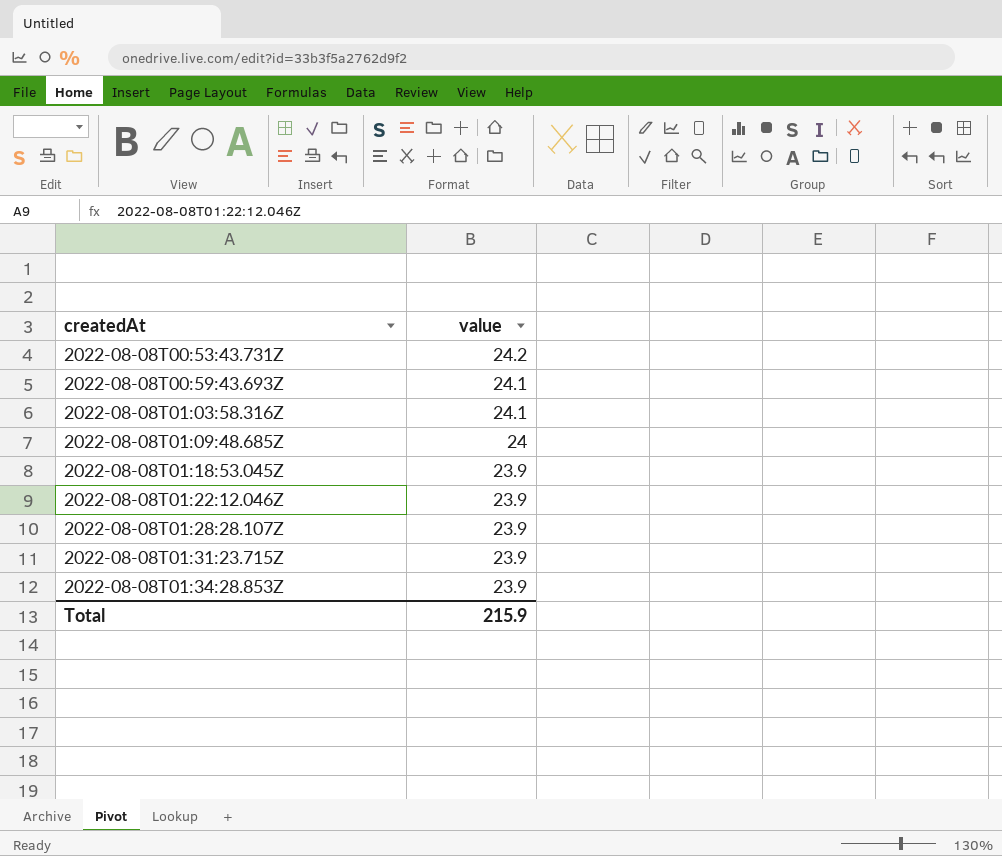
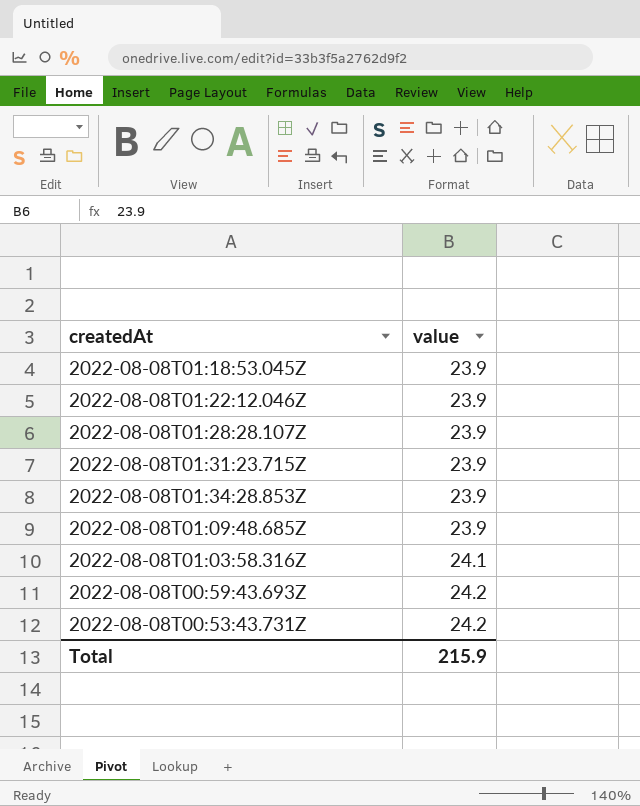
row order: createdAt ascending -> value ascending
2022-08-08T01:09:48.685Z | value: 24 -> 23.9
2022-08-08T00:59:43.693Z | value: 24.1 -> 24.2

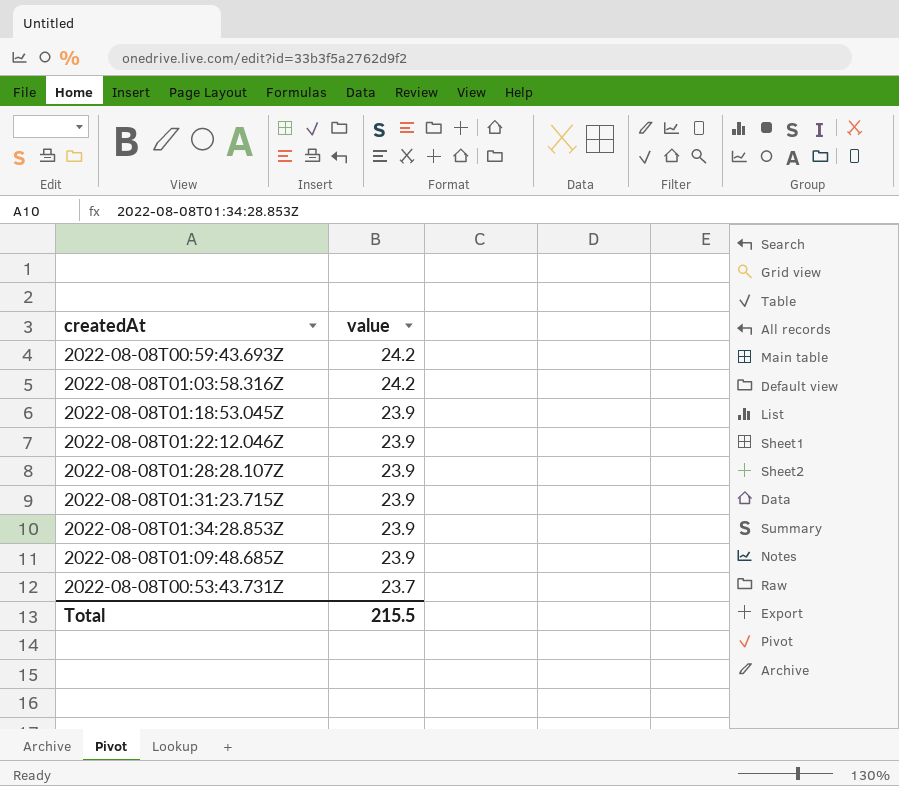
row order: value ascending -> value descending
2022-08-08T01:03:58.316Z | value: 24.1 -> 24.2
2022-08-08T00:53:43.731Z | value: 24.2 -> 23.7
Total | value: 215.9 -> 215.5

